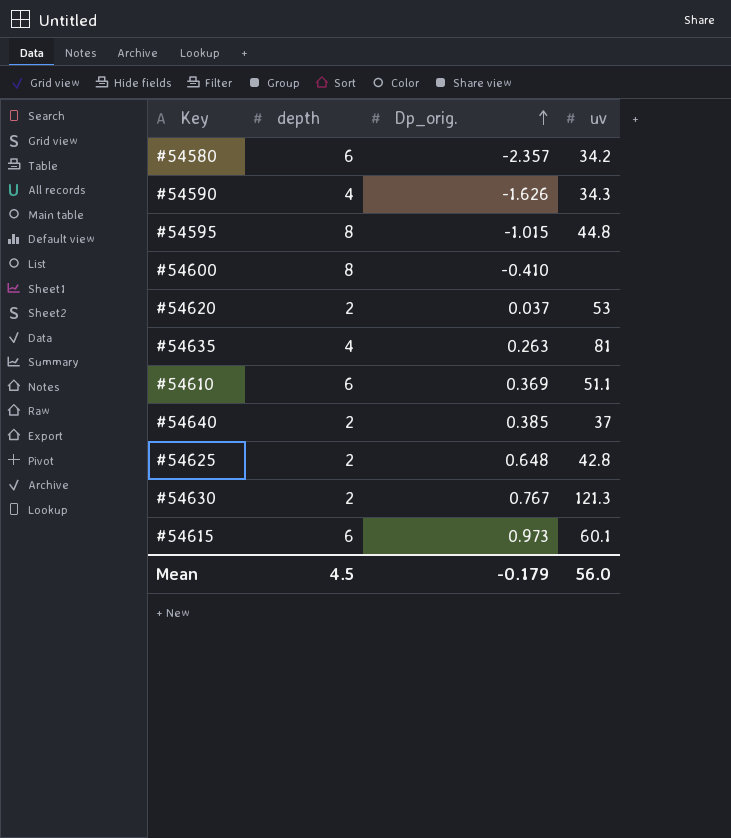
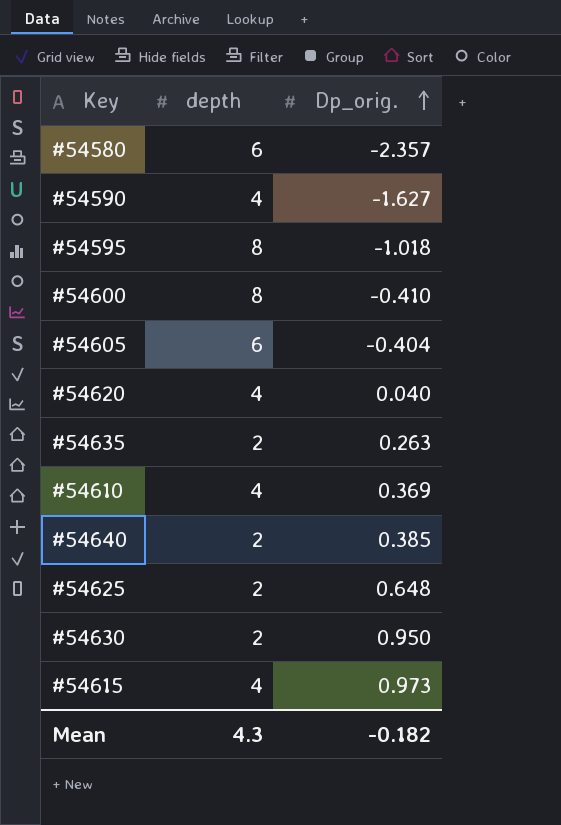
column uv | position: 4 -> none
#54590 | Dp_orig.: -1.626 -> -1.627
#54595 | Dp_orig.: -1.015 -> -1.018
row #54605: none -> 6 | -0.404
#54620 | depth: 2 -> 4
#54620 | Dp_orig.: 0.037 -> 0.040
#54635 | depth: 4 -> 2
#54610 | depth: 6 -> 4
#54630 | Dp_orig.: 0.767 -> 0.950
#54615 | depth: 6 -> 4
Mean | depth: 4.5 -> 4.3
Mean | Dp_orig.: -0.179 -> -0.182

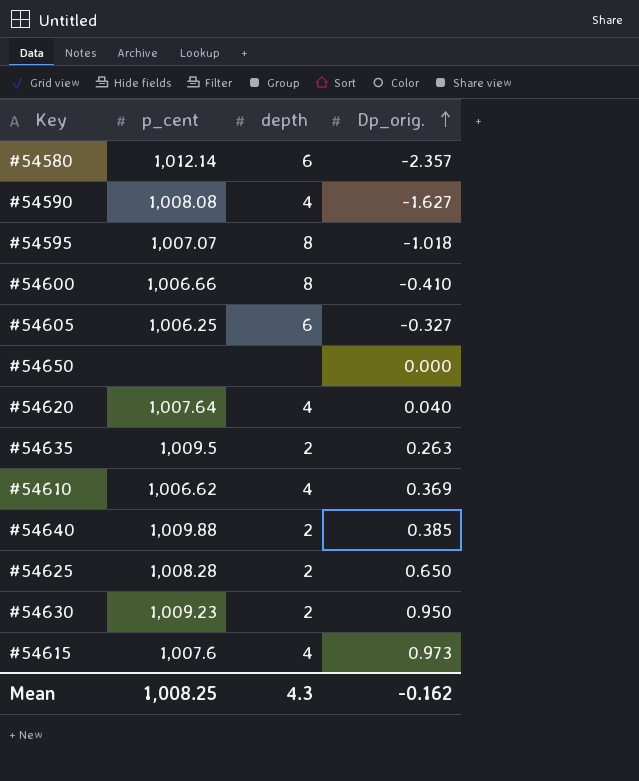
column p_cent | position: none -> 2
#54605 | Dp_orig.: -0.404 -> -0.327
row #54650: none -> none | none | 0.000
#54625 | Dp_orig.: 0.648 -> 0.650
Mean | Dp_orig.: -0.182 -> -0.162

